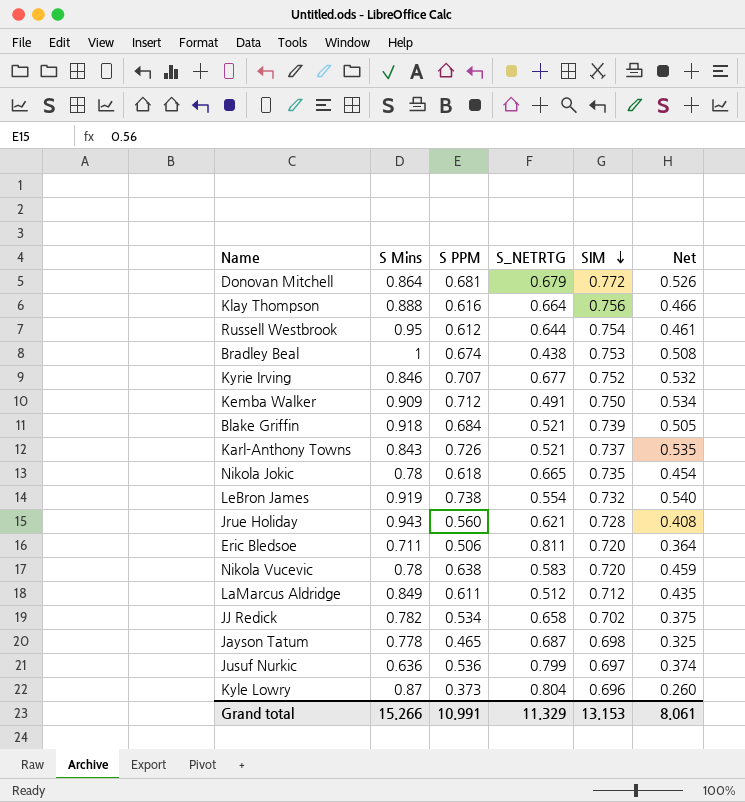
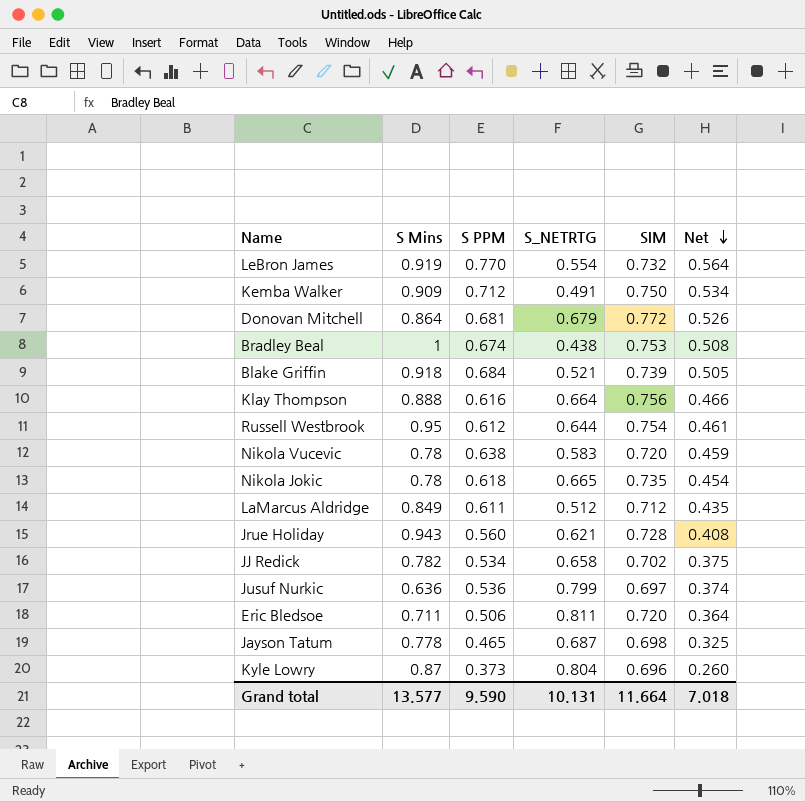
row order: SIM descending -> Net descending
row Kyrie Irving: 0.846 | 0.707 | 0.677 | 0.752 | 0.532 -> none
row Karl-Anthony Towns: 0.843 | 0.726 | 0.521 | 0.737 | 0.535 -> none
LeBron James | S PPM: 0.738 -> 0.770
LeBron James | Net: 0.540 -> 0.564
Grand total | S Mins: 15.266 -> 13.577
Grand total | S PPM: 10.991 -> 9.590
Grand total | S_NETRTG: 11.329 -> 10.131
Grand total | SIM: 13.153 -> 11.664
Grand total | Net: 8.061 -> 7.018

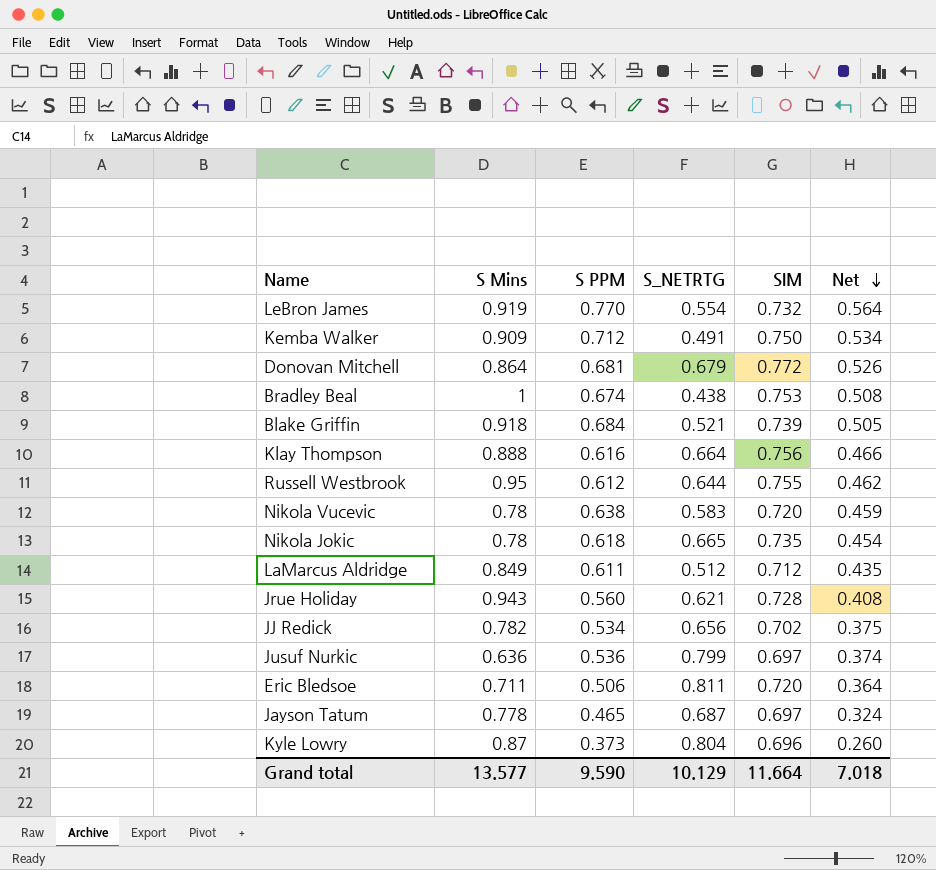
Russell Westbrook | SIM: 0.754 -> 0.755
Russell Westbrook | Net: 0.461 -> 0.462
JJ Redick | S_NETRTG: 0.658 -> 0.656
Jayson Tatum | SIM: 0.698 -> 0.697
Jayson Tatum | Net: 0.325 -> 0.324
Grand total | S_NETRTG: 10.131 -> 10.129

